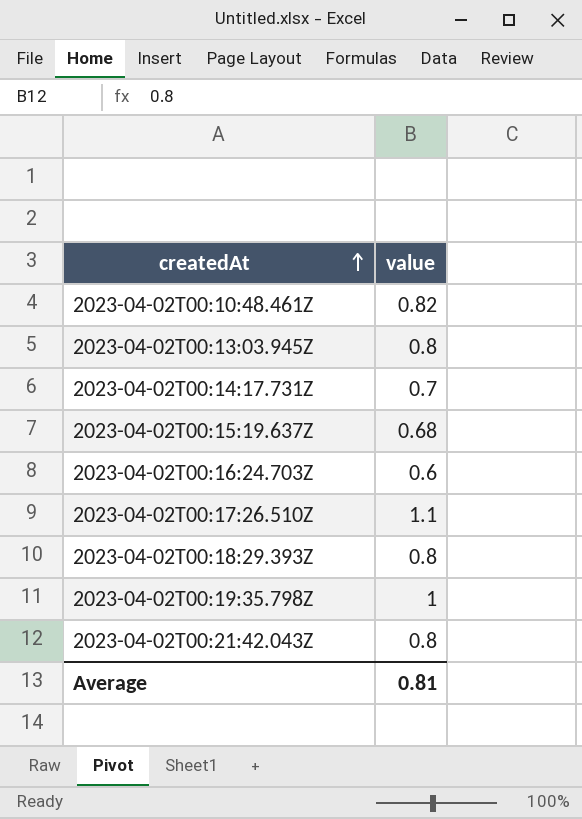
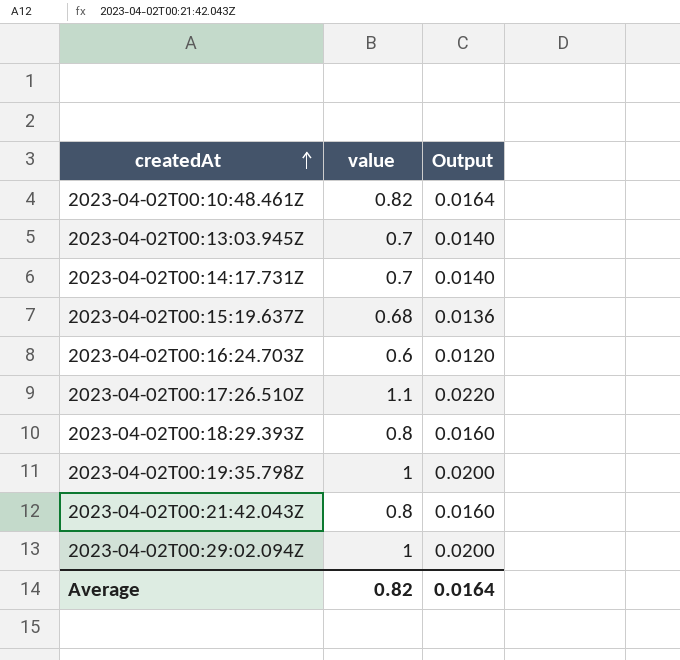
column Output | formula: none -> [value] * 0.02
2023-04-02T00:13:03.945Z | value: 0.8 -> 0.7
row 2023-04-02T00:29:02.094Z: none -> 1 | 0.0200
Average | value: 0.81 -> 0.82

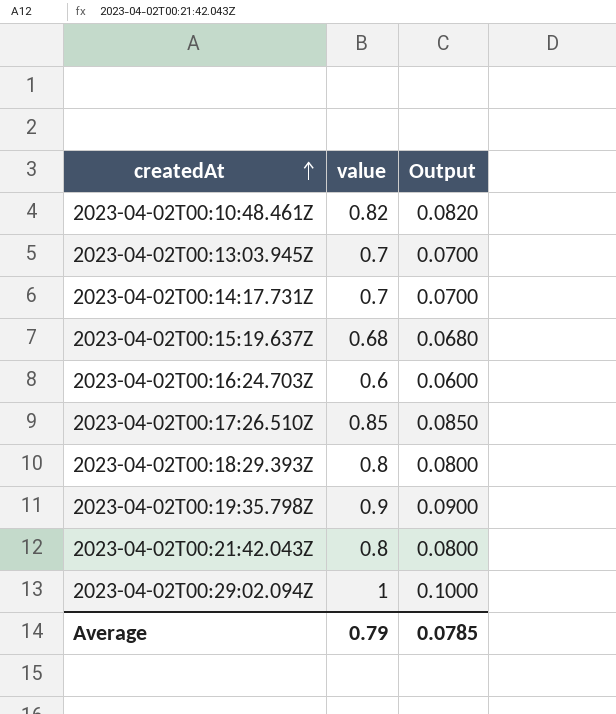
column Output | formula: [value] * 0.02 -> [value] * 0.1
2023-04-02T00:17:26.510Z | value: 1.1 -> 0.85
2023-04-02T00:19:35.798Z | value: 1 -> 0.9
Average | value: 0.82 -> 0.79
Average | Output: 0.0164 -> 0.0785

